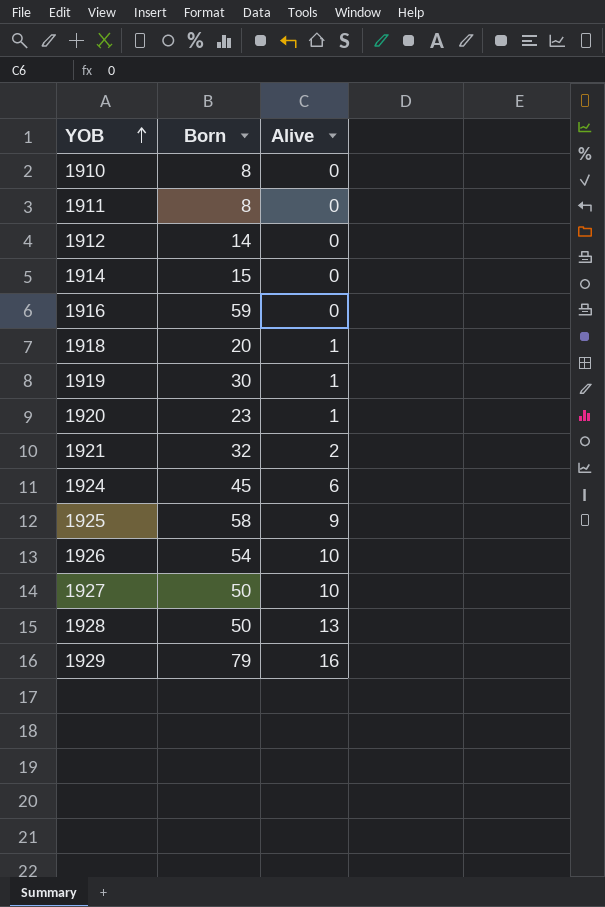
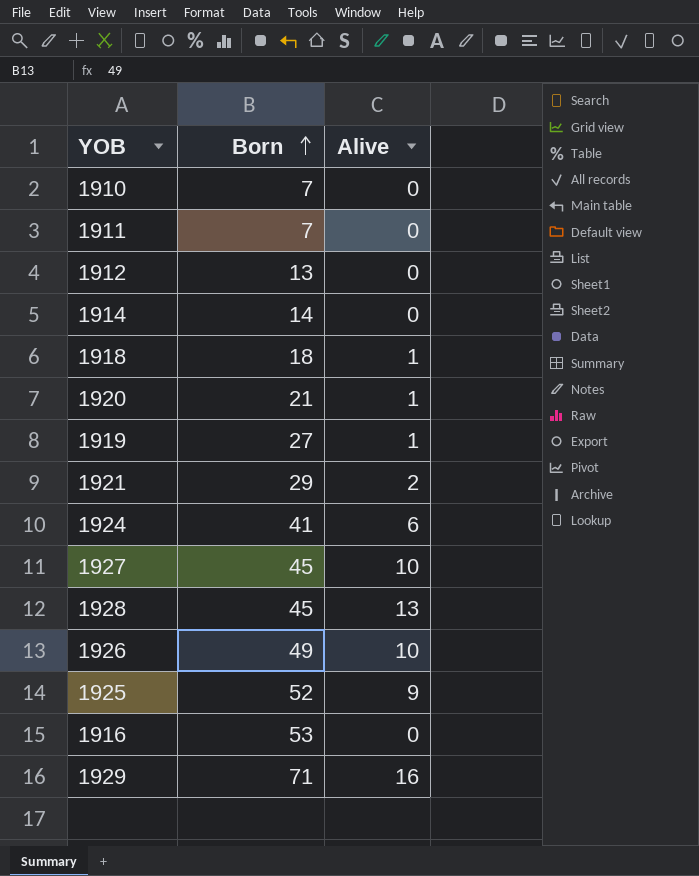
row order: YOB ascending -> Born ascending
1910 | Born: 8 -> 7
1911 | Born: 8 -> 7
1912 | Born: 14 -> 13
1914 | Born: 15 -> 14
1918 | Born: 20 -> 18
1920 | Born: 23 -> 21
1919 | Born: 30 -> 27
1921 | Born: 32 -> 29
1924 | Born: 45 -> 41
1927 | Born: 50 -> 45
1928 | Born: 50 -> 45
1926 | Born: 54 -> 49
1925 | Born: 58 -> 52
1916 | Born: 59 -> 53
1929 | Born: 79 -> 71

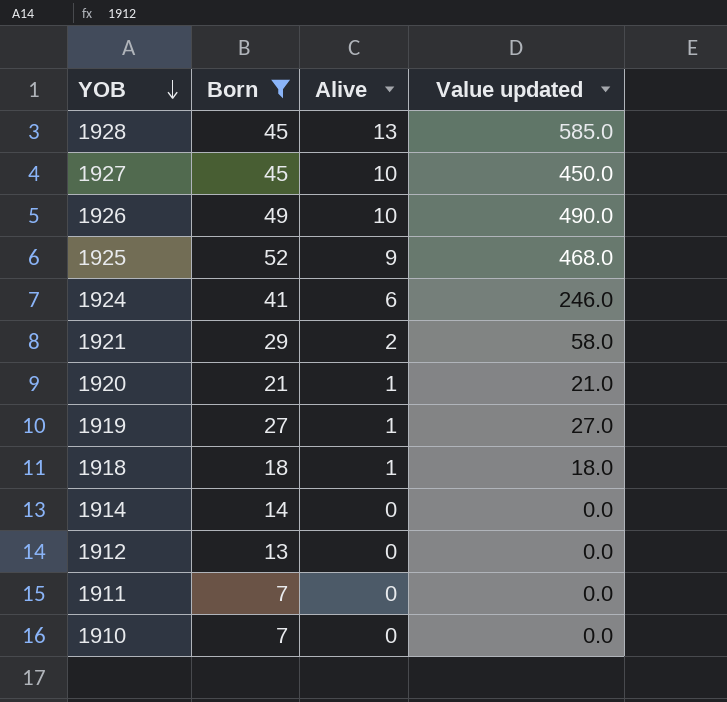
filter: none -> Born <= 52
row order: Born ascending -> YOB descending
column Value updated | formula: none -> [Born] * [Alive]

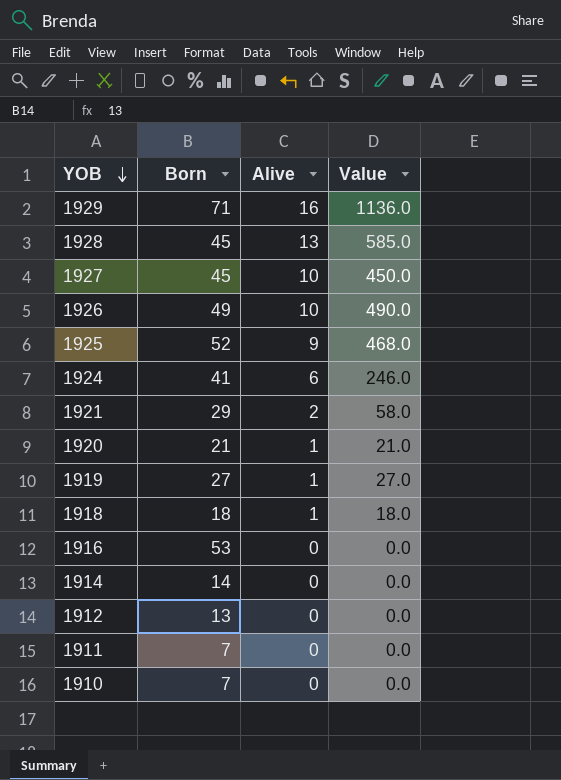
filter: Born <= 52 -> none
column name: Value updated -> Value

